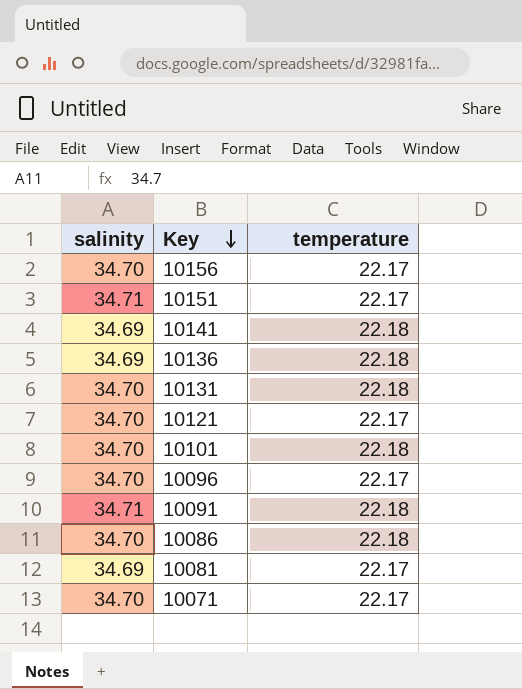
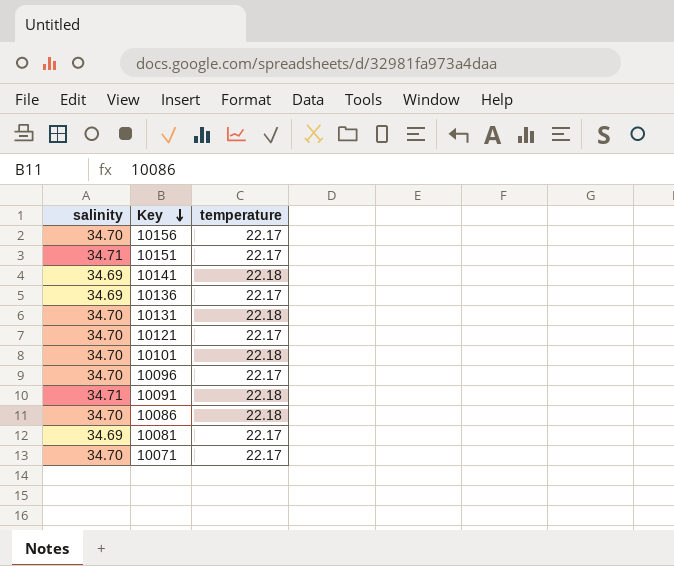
10136 | temperature: 22.18 -> 22.17

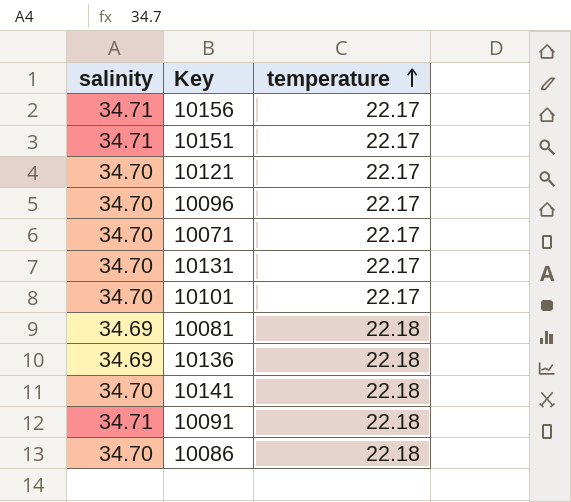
row order: Key descending -> temperature ascending
10156 | salinity: 34.70 -> 34.71
10131 | temperature: 22.18 -> 22.17
10101 | temperature: 22.18 -> 22.17
10081 | temperature: 22.17 -> 22.18
10136 | temperature: 22.17 -> 22.18
10141 | salinity: 34.69 -> 34.70

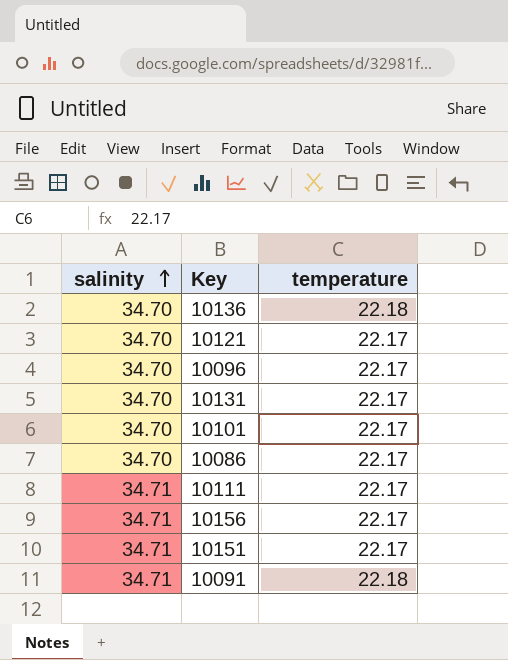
row order: temperature ascending -> salinity ascending
row 10071: 34.70 | 22.17 -> none
row 10081: 34.69 | 22.18 -> none
row 10141: 34.70 | 22.18 -> none
10136 | salinity: 34.69 -> 34.70
10086 | temperature: 22.18 -> 22.17
row 10111: none -> 34.71 | 22.17

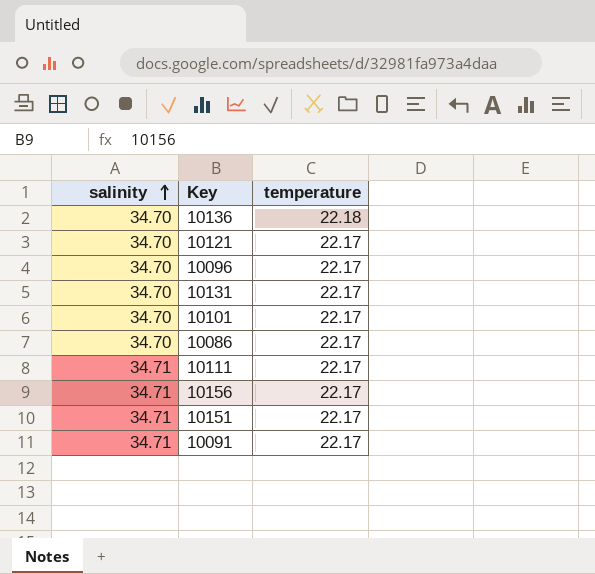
10091 | temperature: 22.18 -> 22.17

